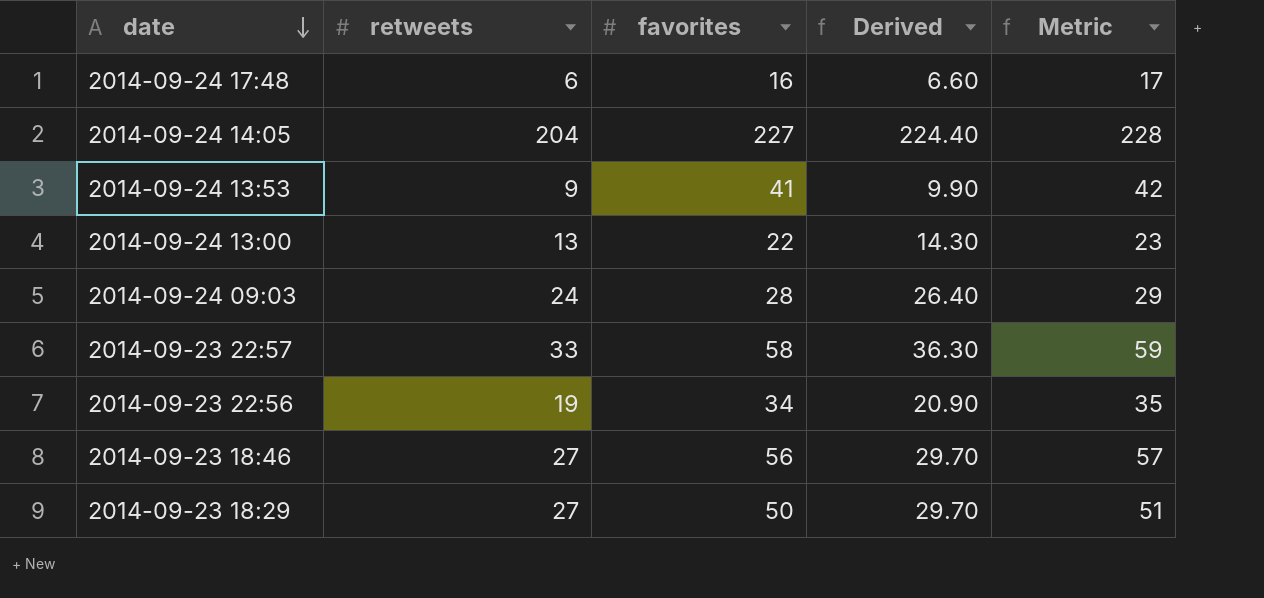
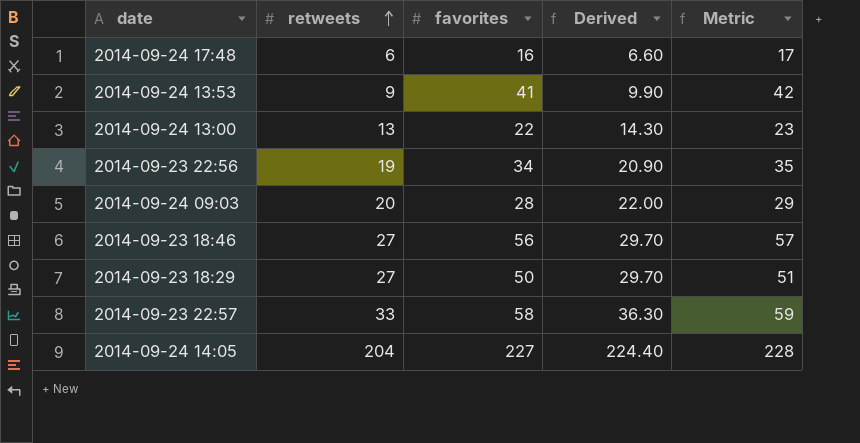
row order: date descending -> retweets ascending
2014-09-24 09:03 | retweets: 24 -> 20
2014-09-24 09:03 | Derived: 26.40 -> 22.00

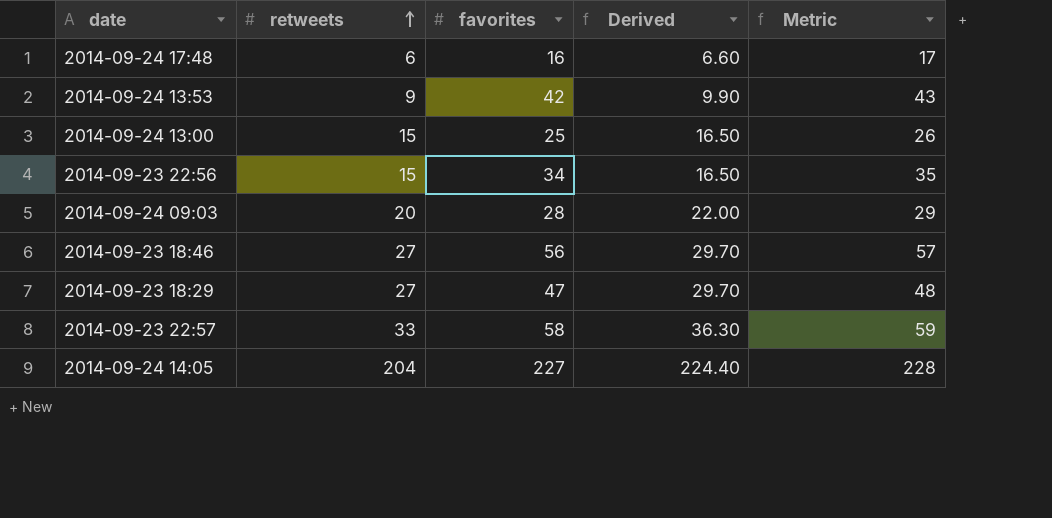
2014-09-24 13:53 | favorites: 41 -> 42
2014-09-24 13:53 | Metric: 42 -> 43
2014-09-24 13:00 | retweets: 13 -> 15
2014-09-24 13:00 | favorites: 22 -> 25
2014-09-24 13:00 | Derived: 14.30 -> 16.50
2014-09-24 13:00 | Metric: 23 -> 26
2014-09-23 22:56 | retweets: 19 -> 15
2014-09-23 22:56 | Derived: 20.90 -> 16.50
2014-09-23 18:29 | favorites: 50 -> 47
2014-09-23 18:29 | Metric: 51 -> 48

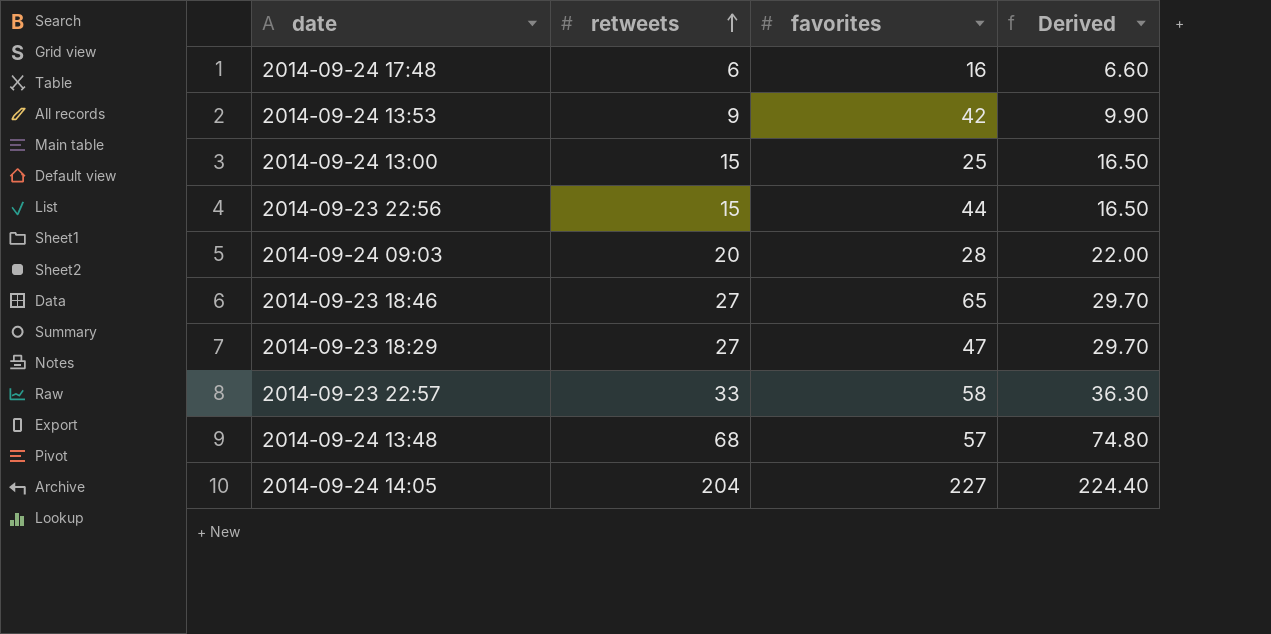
column Metric | formula: [favorites] + 1 -> none
2014-09-23 22:56 | favorites: 34 -> 44
2014-09-23 18:46 | favorites: 56 -> 65
row 2014-09-24 13:48: none -> 68 | 57 | 74.80

